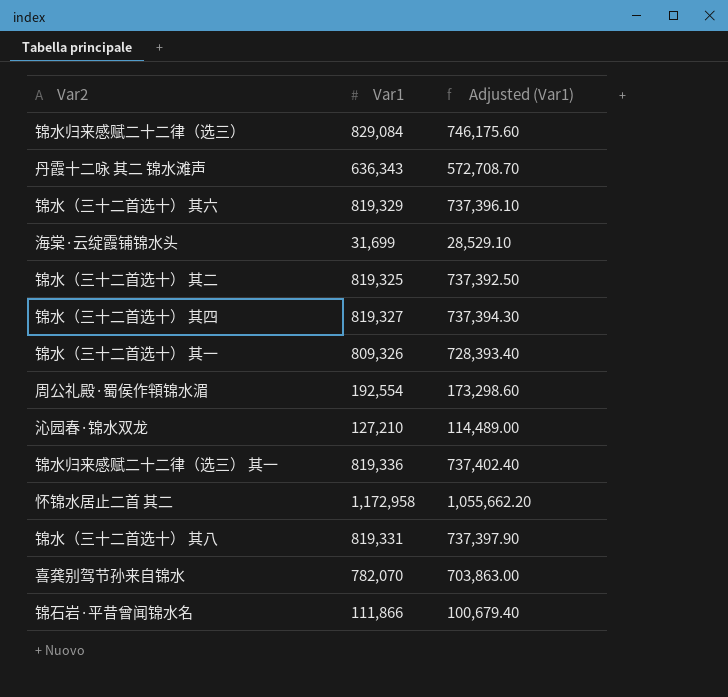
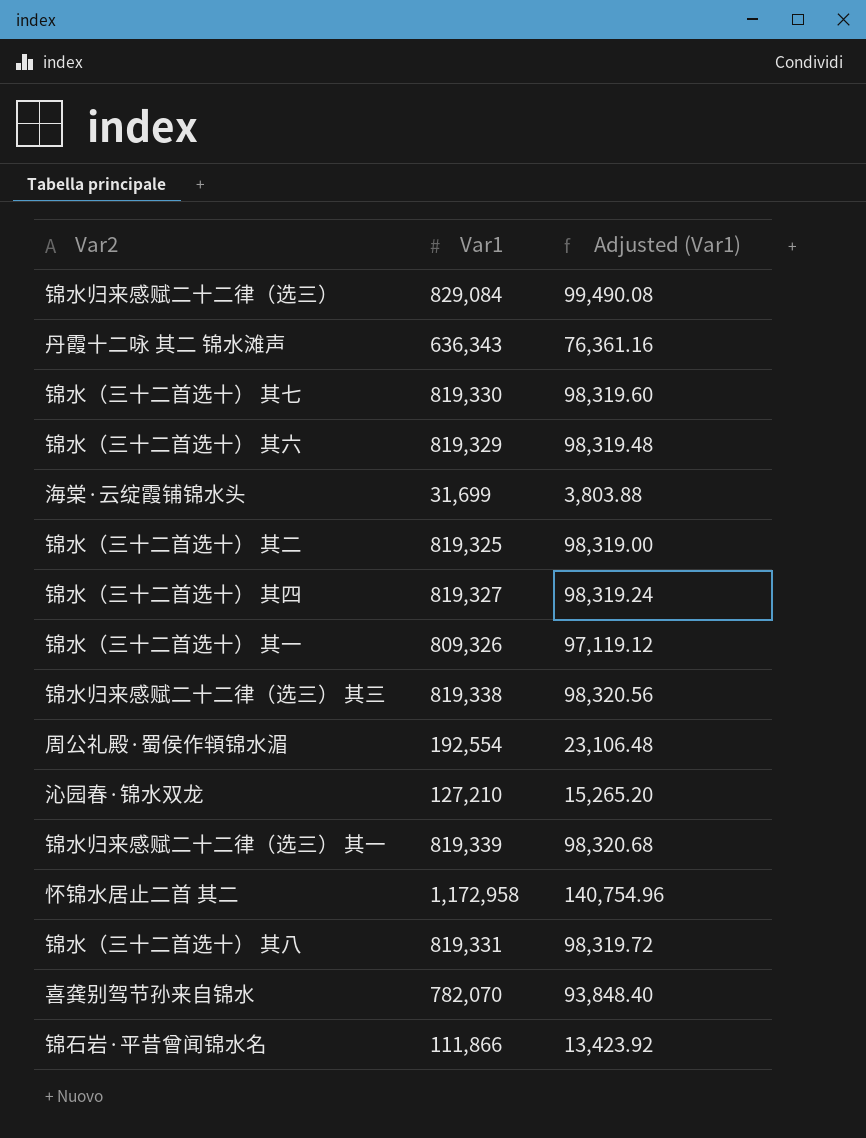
column Adjusted (Var1) | formula: [Var1] * 0.9 -> [Var1] * 0.12
row 锦水（三十二首选十） 其七: none -> 819,330 | 98,319.60
row 锦水归来感赋二十二律（选三） 其三: none -> 819,338 | 98,320.56
锦水归来感赋二十二律（选三） 其一 | Var1: 819,336 -> 819,339

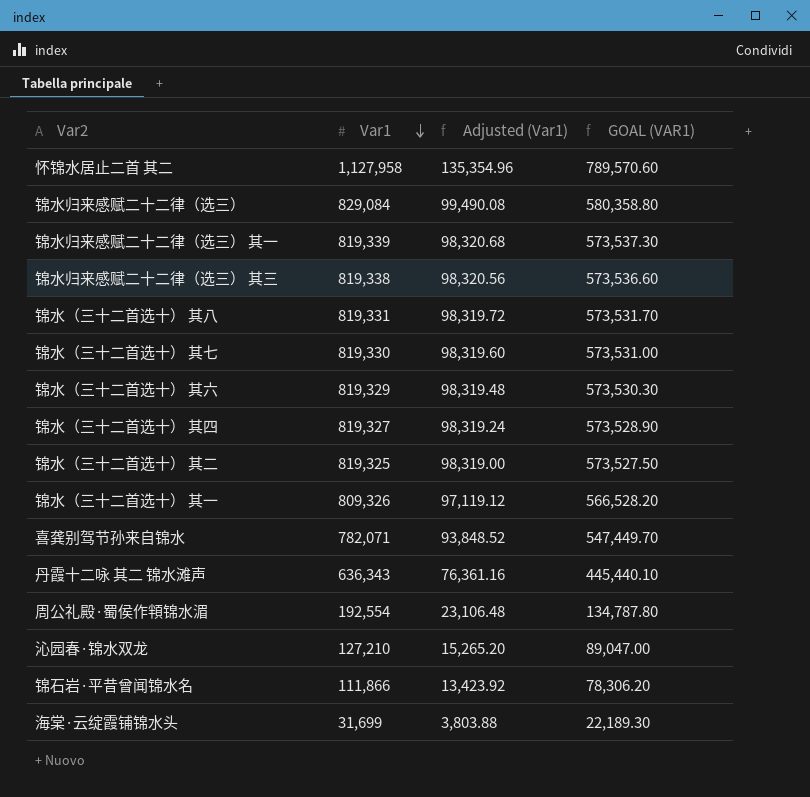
row order: none -> Var1 descending
column GOAL (VAR1) | formula: none -> [Var1] * 0.7
怀锦水居止二首 其二 | Var1: 1,172,958 -> 1,127,958
怀锦水居止二首 其二 | Adjusted (Var1): 140,754.96 -> 135,354.96
喜龚别驾节孙来自锦水 | Var1: 782,070 -> 782,071
喜龚别驾节孙来自锦水 | Adjusted (Var1): 93,848.40 -> 93,848.52

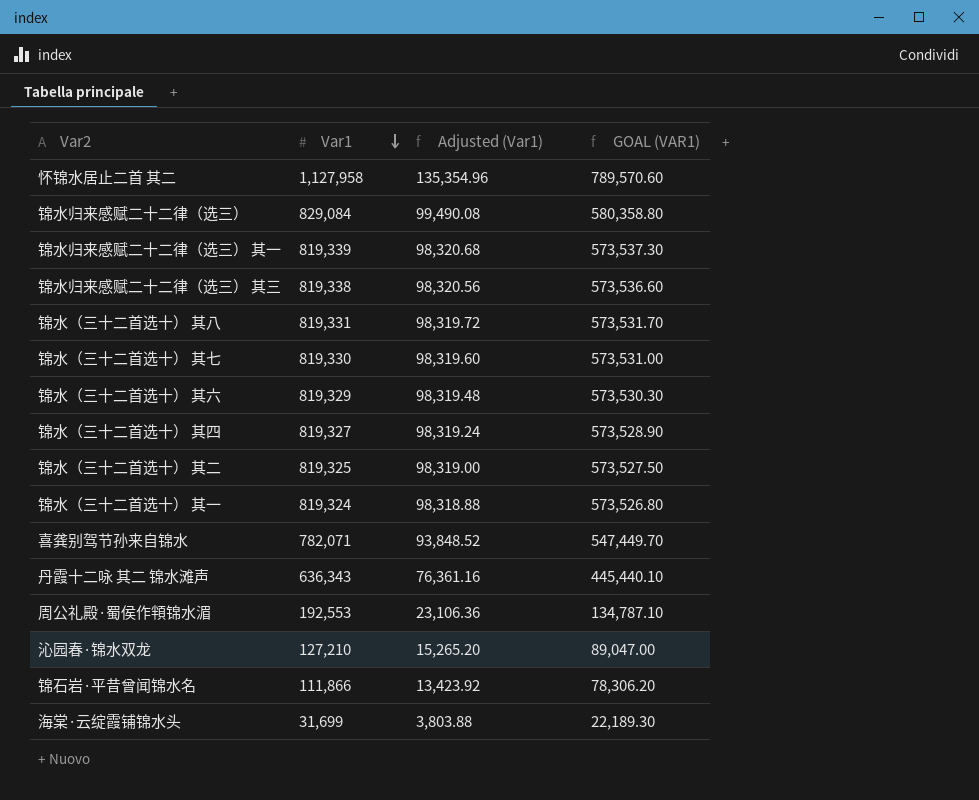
锦水（三十二首选十） 其一 | Var1: 809,326 -> 819,324
锦水（三十二首选十） 其一 | Adjusted (Var1): 97,119.12 -> 98,318.88
锦水（三十二首选十） 其一 | GOAL (VAR1): 566,528.20 -> 573,526.80
周公礼殿·蜀侯作頖锦水湄 | Var1: 192,554 -> 192,553
周公礼殿·蜀侯作頖锦水湄 | Adjusted (Var1): 23,106.48 -> 23,106.36
周公礼殿·蜀侯作頖锦水湄 | GOAL (VAR1): 134,787.80 -> 134,787.10

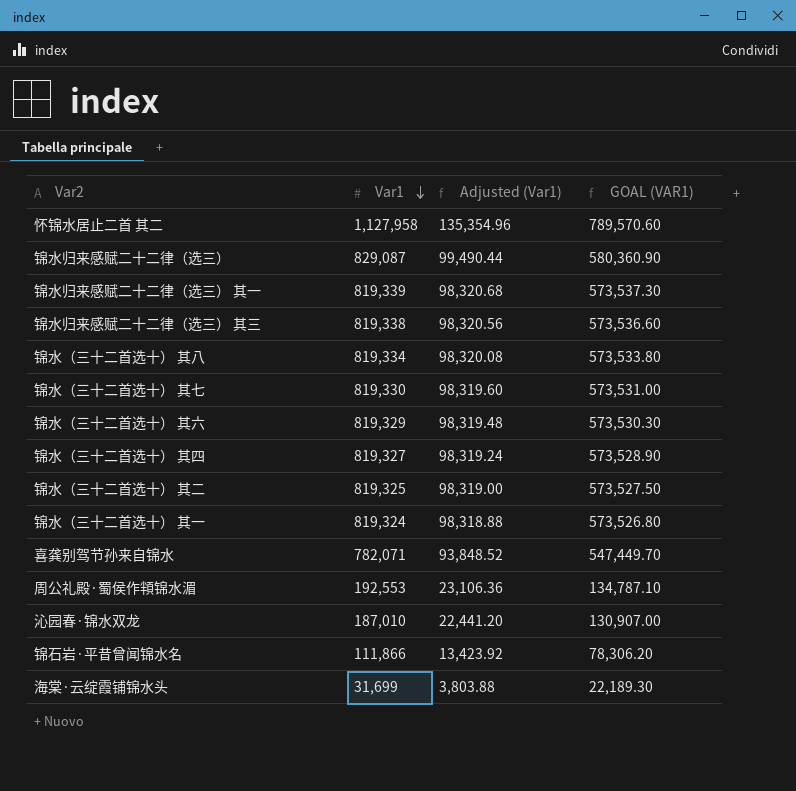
row 丹霞十二咏 其二 锦水滩声: 636,343 | 76,361.16 | 445,440.10 -> none
锦水归来感赋二十二律（选三） | Var1: 829,084 -> 829,087
锦水归来感赋二十二律（选三） | Adjusted (Var1): 99,490.08 -> 99,490.44
锦水归来感赋二十二律（选三） | GOAL (VAR1): 580,358.80 -> 580,360.90
锦水（三十二首选十） 其八 | Var1: 819,331 -> 819,334
锦水（三十二首选十） 其八 | Adjusted (Var1): 98,319.72 -> 98,320.08
锦水（三十二首选十） 其八 | GOAL (VAR1): 573,531.70 -> 573,533.80
沁园春·锦水双龙 | Var1: 127,210 -> 187,010
沁园春·锦水双龙 | Adjusted (Var1): 15,265.20 -> 22,441.20
沁园春·锦水双龙 | GOAL (VAR1): 89,047.00 -> 130,907.00

